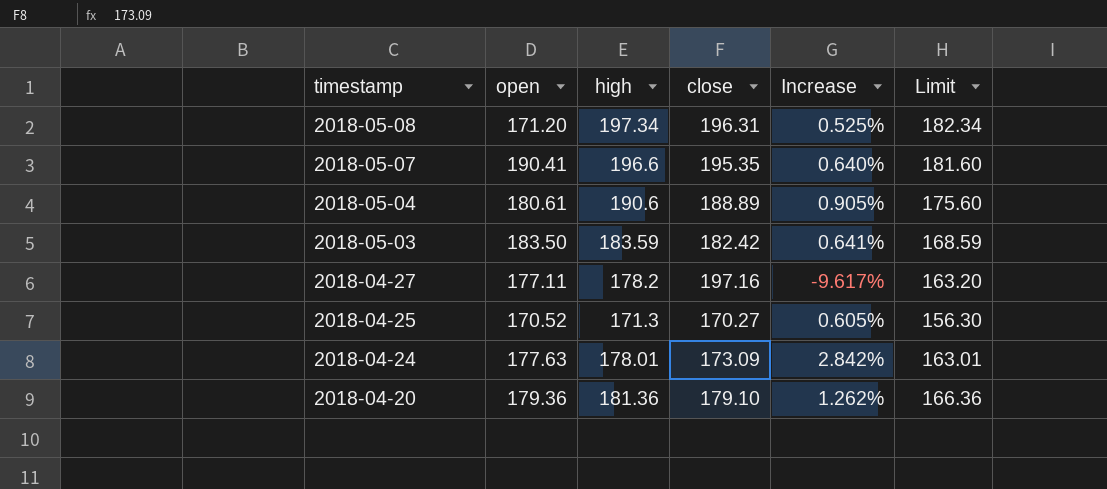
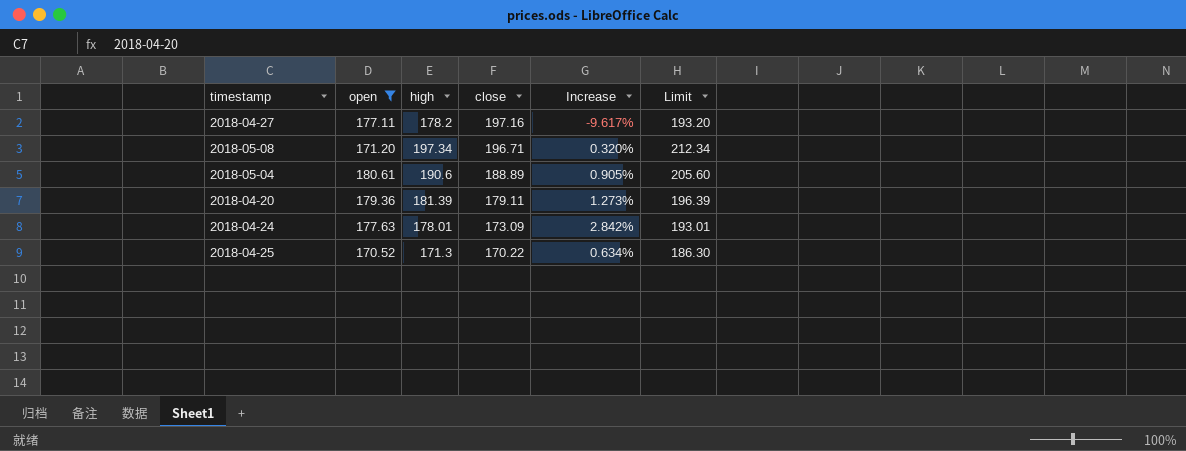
filter: none -> open <= 180.61
row order: timestamp descending -> close descending
column Limit | formula: [high] - 15 -> [high] + 15
2018-05-08 | close: 196.31 -> 196.71
2018-05-08 | Increase: 0.525% -> 0.320%
2018-04-20 | high: 181.36 -> 181.39
2018-04-20 | close: 179.10 -> 179.11
2018-04-20 | Increase: 1.262% -> 1.273%
2018-04-25 | close: 170.27 -> 170.22
2018-04-25 | Increase: 0.605% -> 0.634%

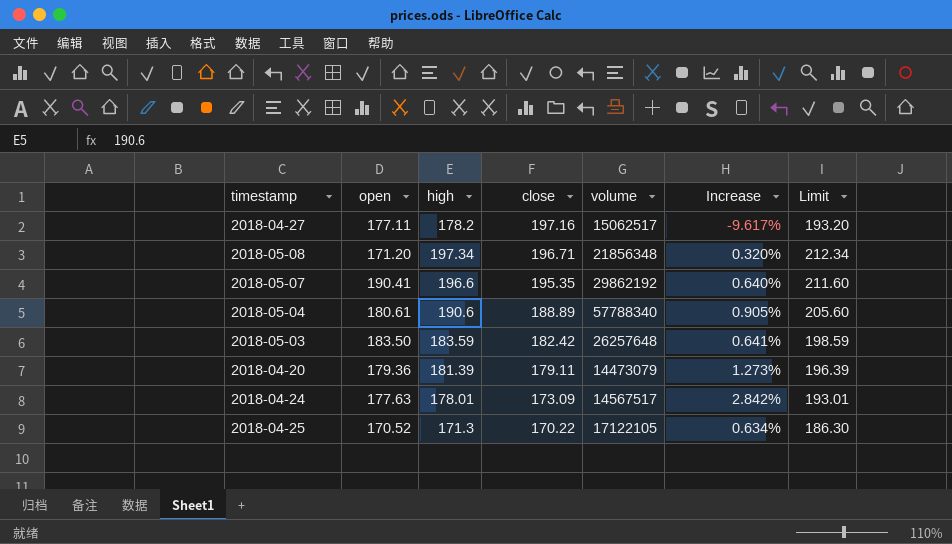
filter: open <= 180.61 -> none
column volume | position: none -> 5

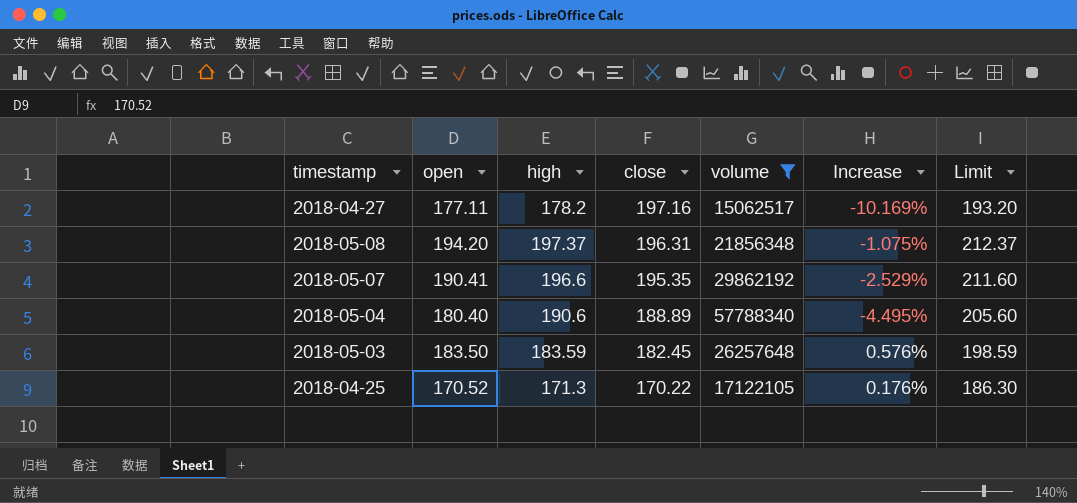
filter: none -> volume >= 15062517
column Increase | formula: ([high] - [close]) / [close] -> ([open] - [close]) / [close]
2018-05-08 | open: 171.20 -> 194.20
2018-05-08 | high: 197.34 -> 197.37
2018-05-08 | close: 196.71 -> 196.31
2018-05-08 | Limit: 212.34 -> 212.37
2018-05-04 | open: 180.61 -> 180.40
2018-05-03 | close: 182.42 -> 182.45

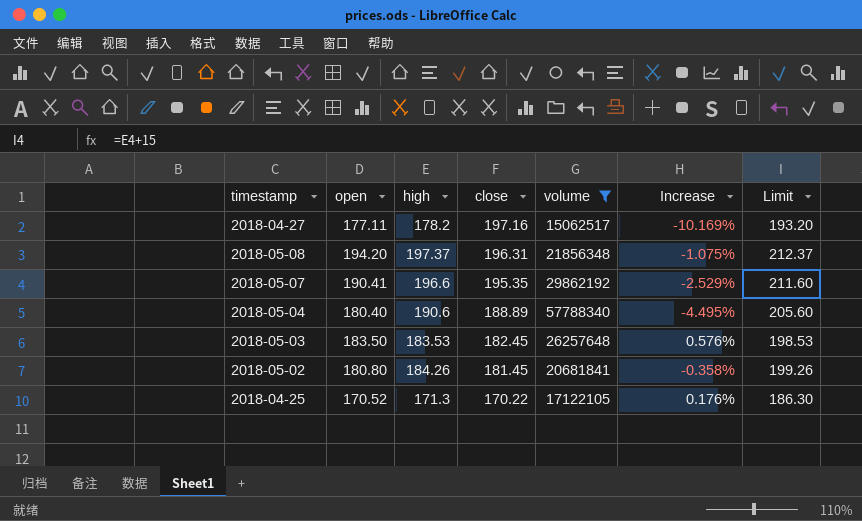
2018-05-03 | high: 183.59 -> 183.53
2018-05-03 | Limit: 198.59 -> 198.53
row 2018-05-02: none -> 180.80 | 184.26 | 181.45 | 20681841 | -0.358% | 199.26

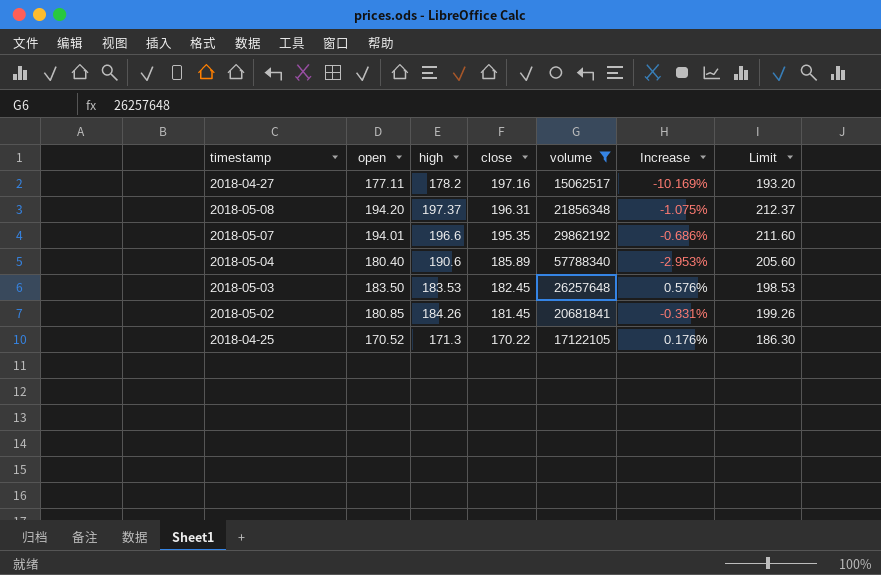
2018-05-07 | open: 190.41 -> 194.01
2018-05-07 | Increase: -2.529% -> -0.686%
2018-05-04 | close: 188.89 -> 185.89
2018-05-04 | Increase: -4.495% -> -2.953%
2018-05-02 | open: 180.80 -> 180.85
2018-05-02 | Increase: -0.358% -> -0.331%

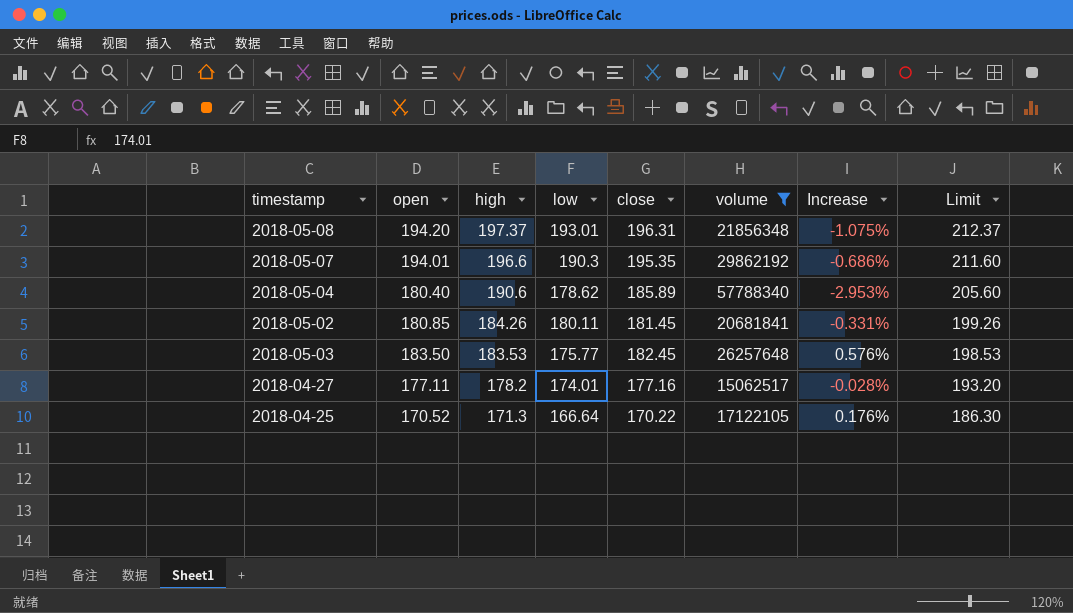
row order: close descending -> high descending
column low | position: none -> 4
2018-04-27 | close: 197.16 -> 177.16
2018-04-27 | Increase: -10.169% -> -0.028%

